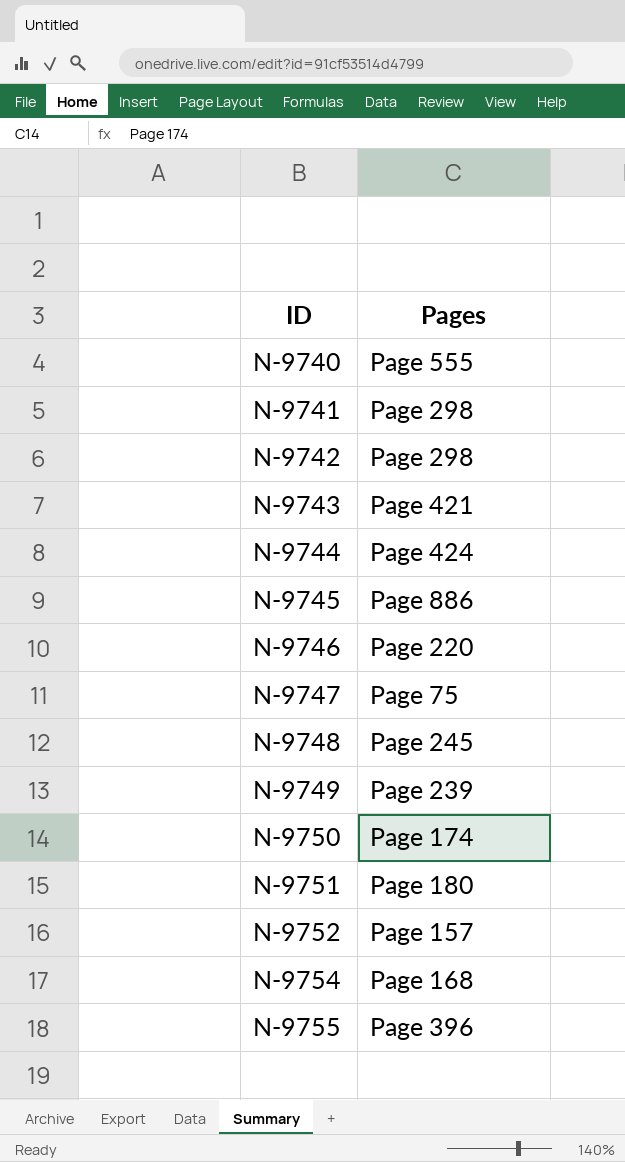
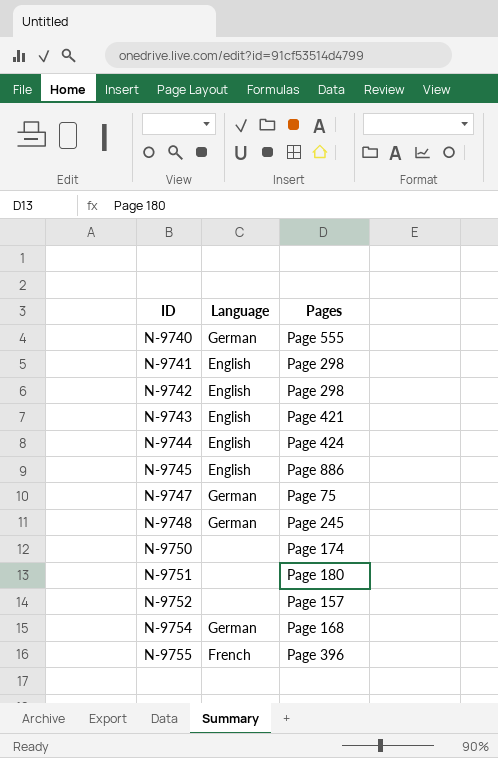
column Language | position: none -> 2
row N-9746: Page 220 -> none
row N-9749: Page 239 -> none

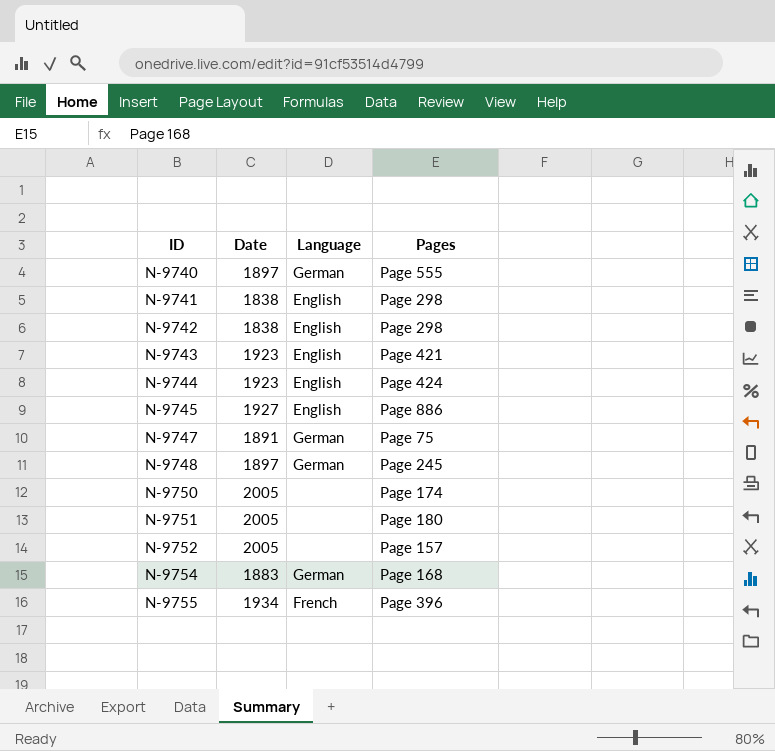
column Date | position: none -> 2

